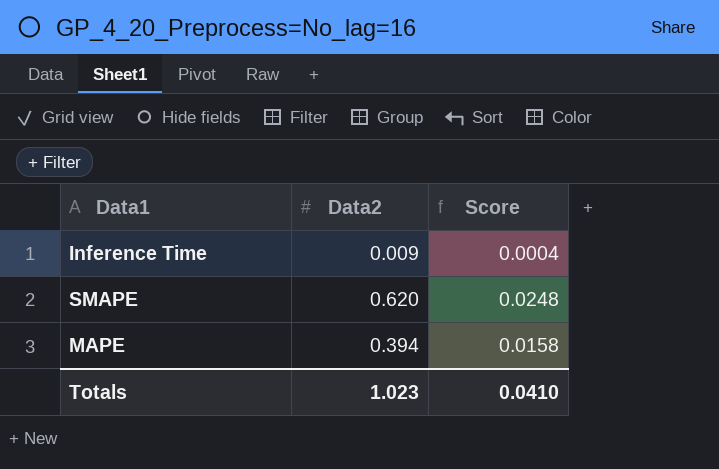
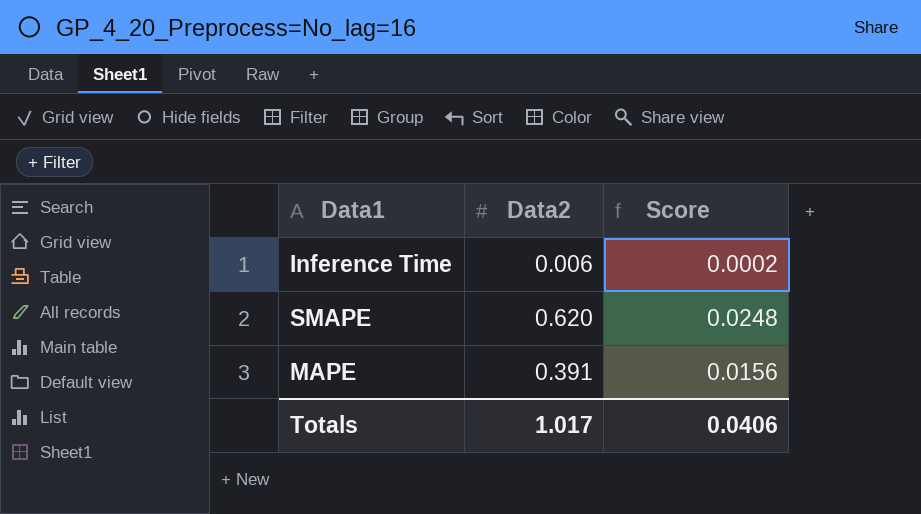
Inference Time | Data2: 0.009 -> 0.006
Inference Time | Score: 0.0004 -> 0.0002
MAPE | Data2: 0.394 -> 0.391
MAPE | Score: 0.0158 -> 0.0156
Totals | Data2: 1.023 -> 1.017
Totals | Score: 0.0410 -> 0.0406

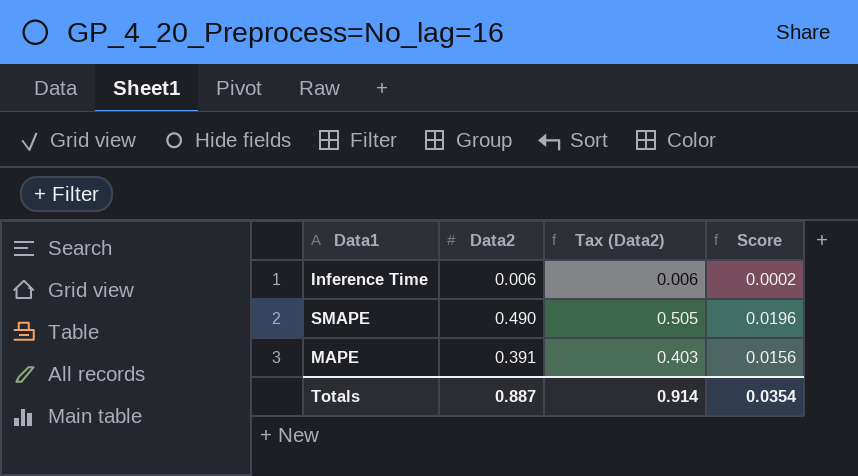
column Tax (Data2) | formula: none -> [Data2] * 1.03
SMAPE | Data2: 0.620 -> 0.490
SMAPE | Score: 0.0248 -> 0.0196
Totals | Data2: 1.017 -> 0.887
Totals | Score: 0.0406 -> 0.0354

